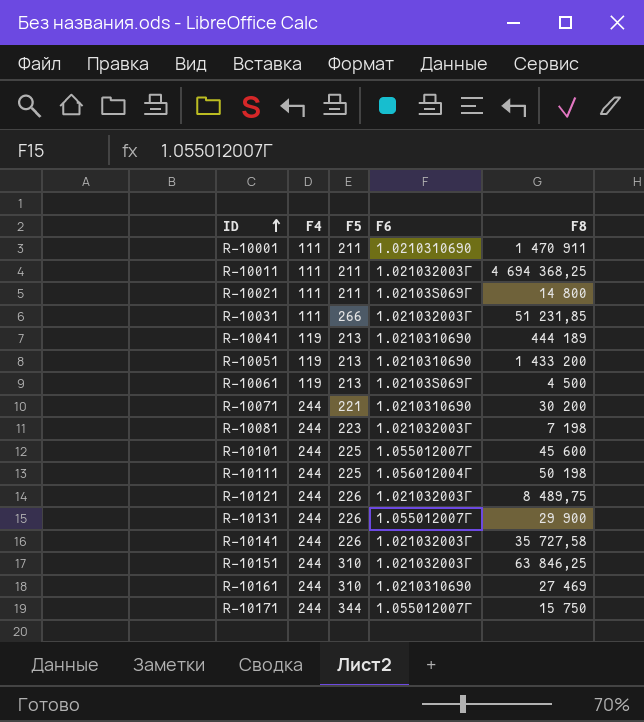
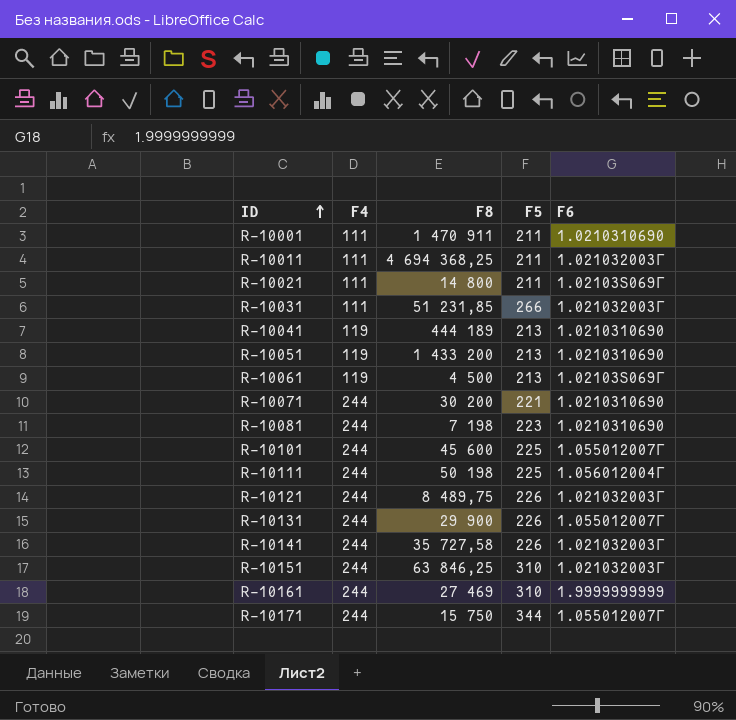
column F8 | position: 5 -> 3
R-10081 | F6: 1.021032003Г -> 1.0210310690
R-10161 | F6: 1.0210310690 -> 1.9999999999

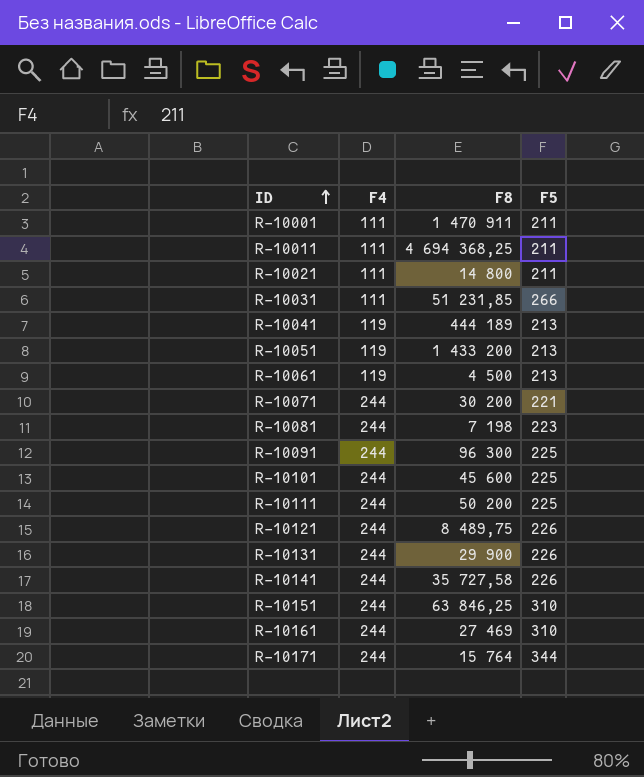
column F6 | position: 5 -> none
row R-10091: none -> 244 | 96 300 | 225
R-10111 | F8: 50 198 -> 50 200
R-10171 | F8: 15 750 -> 15 764

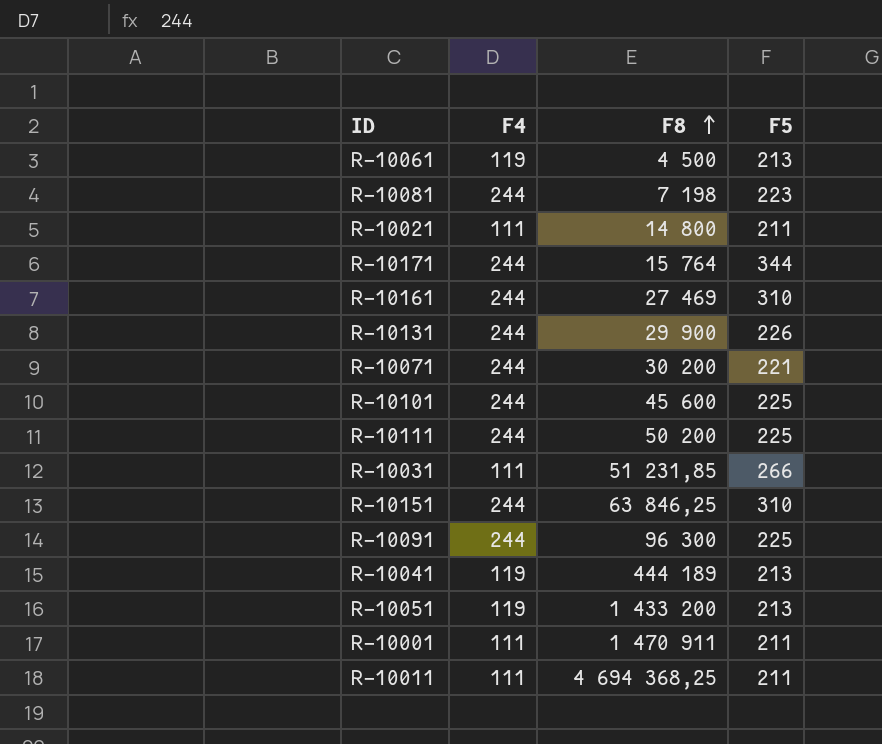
row order: ID ascending -> F8 ascending
row R-10121: 244 | 8 489,75 | 226 -> none
row R-10141: 244 | 35 727,58 | 226 -> none

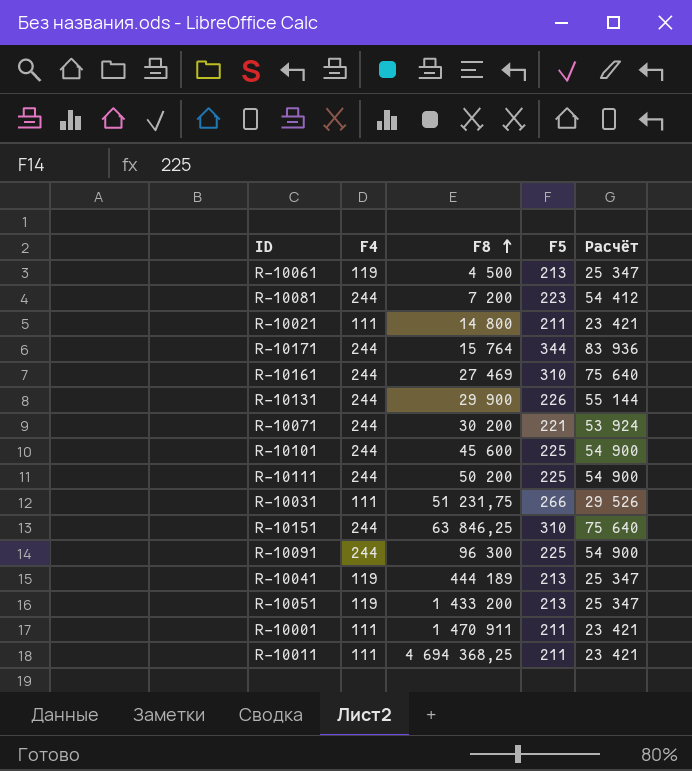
column Расчёт | formula: none -> [F4] * [F5]
R-10081 | F8: 7 198 -> 7 200
R-10031 | F8: 51 231,85 -> 51 231,75

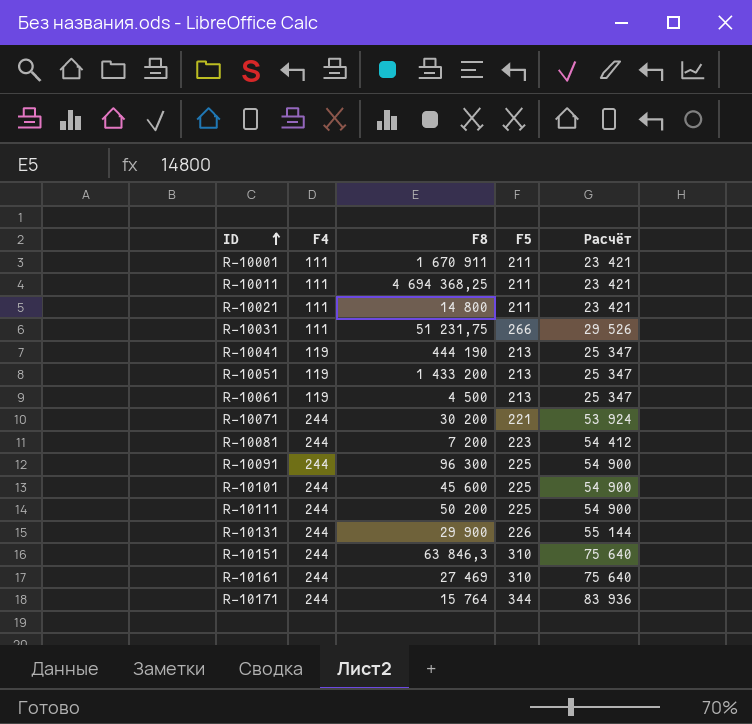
row order: F8 ascending -> ID ascending
R-10001 | F8: 1 470 911 -> 1 670 911
R-10041 | F8: 444 189 -> 444 190
R-10151 | F8: 63 846,25 -> 63 846,3

